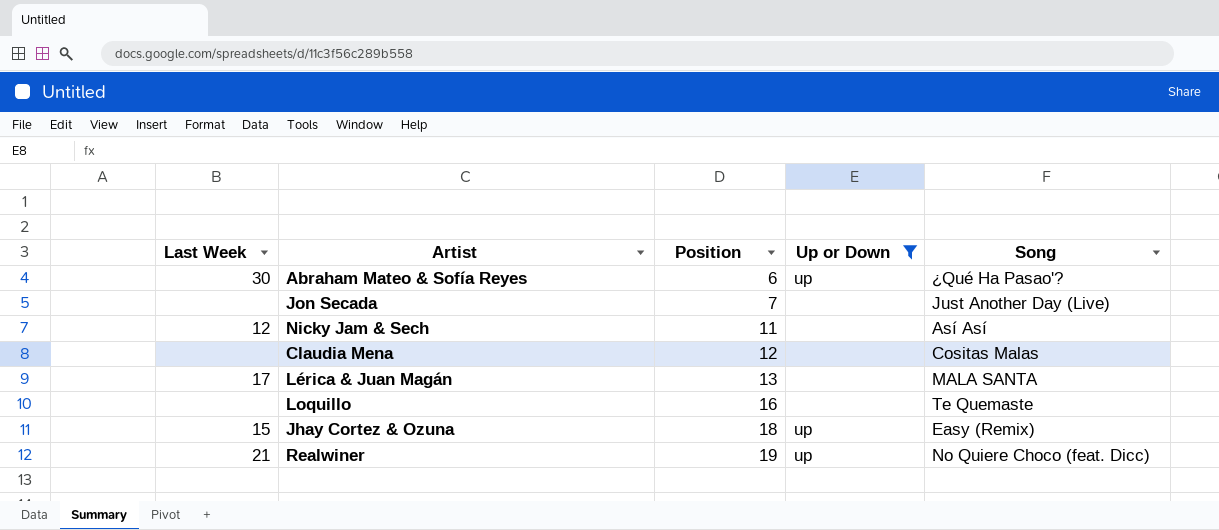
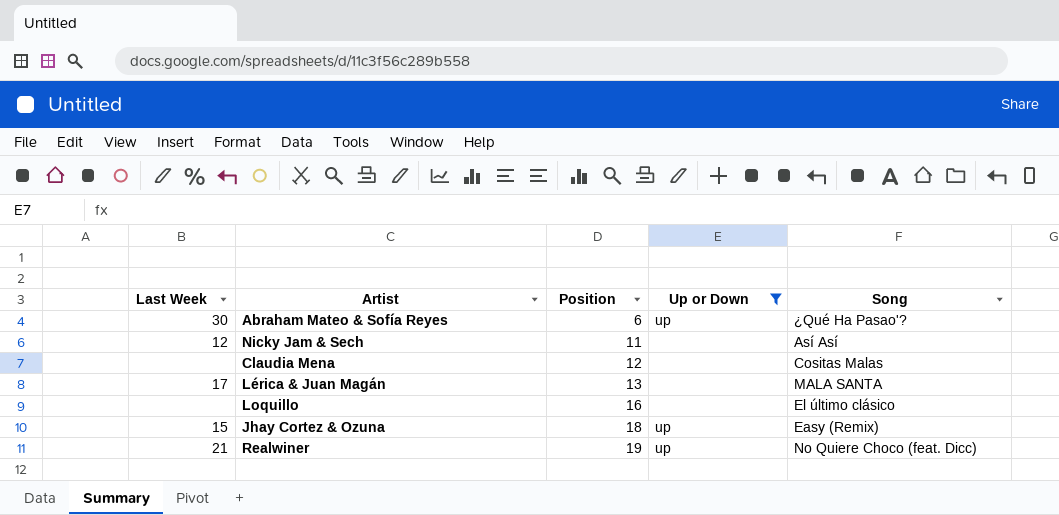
row Jon Secada: none | 7 | none | Just Another Day (Live) -> none
Loquillo | Song: Te Quemaste -> El último clásico

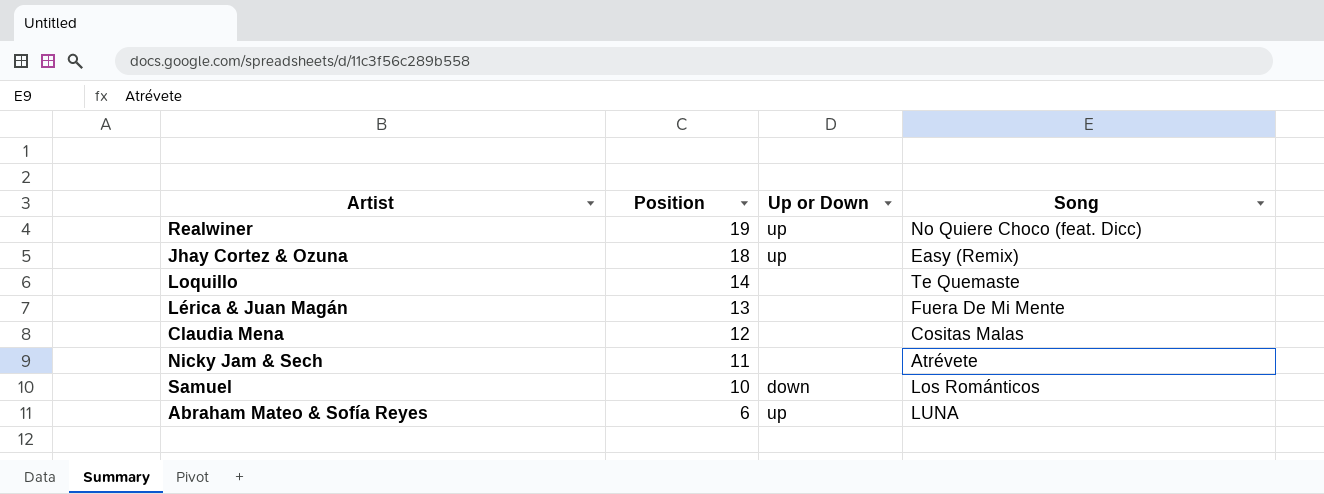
filter: Up or Down != down -> none
row order: Position ascending -> Position descending
column Last Week | position: 1 -> none
Loquillo | Position: 16 -> 14
Loquillo | Song: El último clásico -> Te Quemaste
Lérica & Juan Magán | Song: MALA SANTA -> Fuera De Mi Mente
Nicky Jam & Sech | Song: Así Así -> Atrévete
Abraham Mateo & Sofía Reyes | Song: ¿Qué Ha Pasao'? -> LUNA

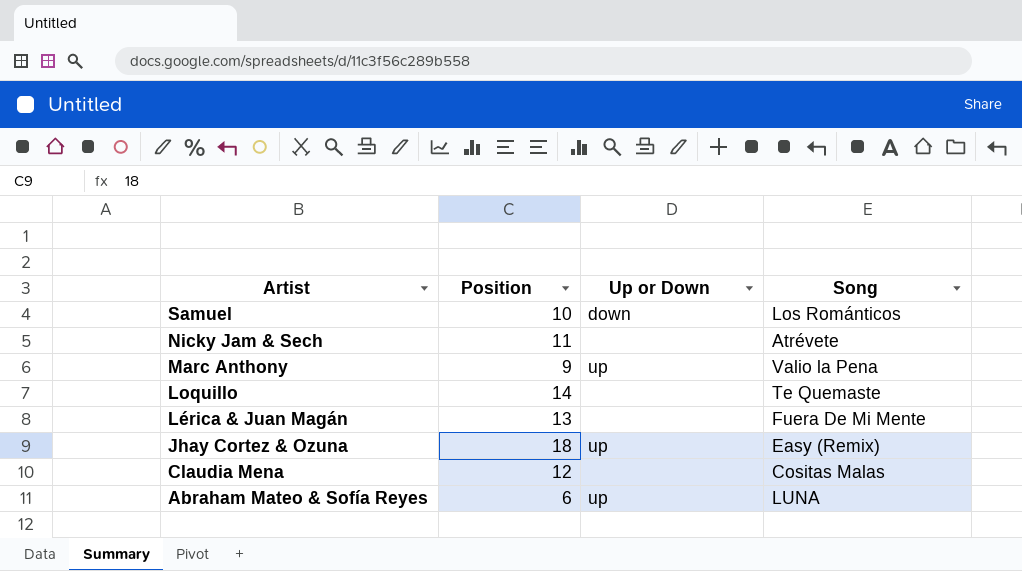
row order: Position descending -> Artist descending
row Realwiner: 19 | up | No Quiere Choco (feat. Dicc) -> none
row Marc Anthony: none -> 9 | up | Valio la Pena

